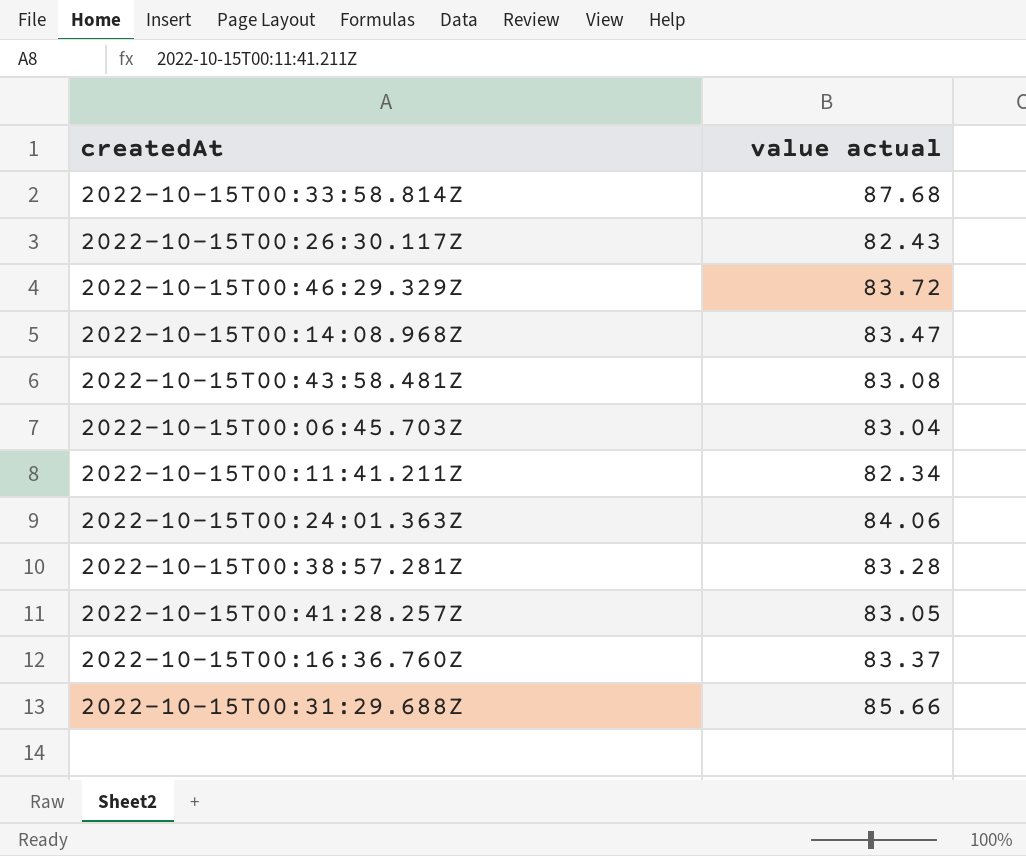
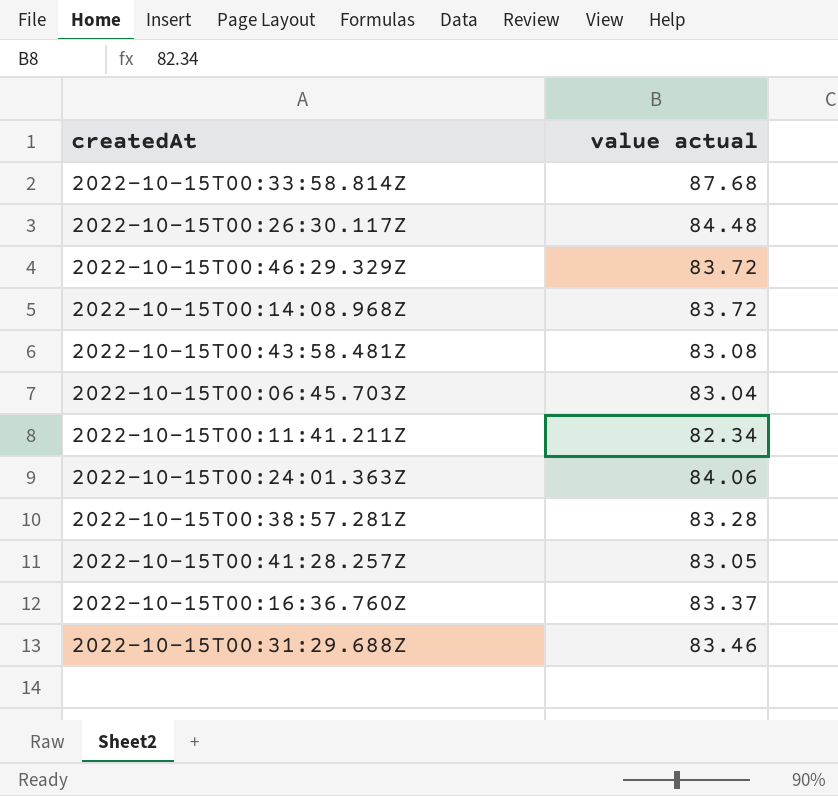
2022-10-15T00:26:30.117Z | value actual: 82.43 -> 84.48
2022-10-15T00:14:08.968Z | value actual: 83.47 -> 83.72
2022-10-15T00:31:29.688Z | value actual: 85.66 -> 83.46

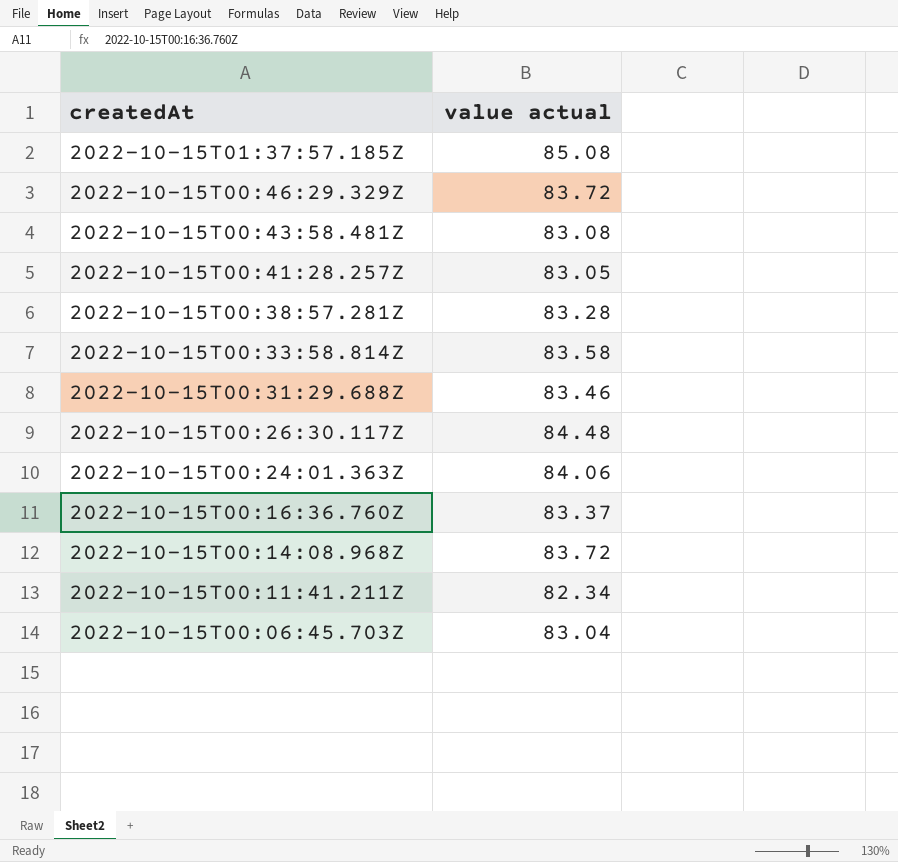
row order: none -> createdAt descending
row 2022-10-15T01:37:57.185Z: none -> 85.08
2022-10-15T00:33:58.814Z | value actual: 87.68 -> 83.58

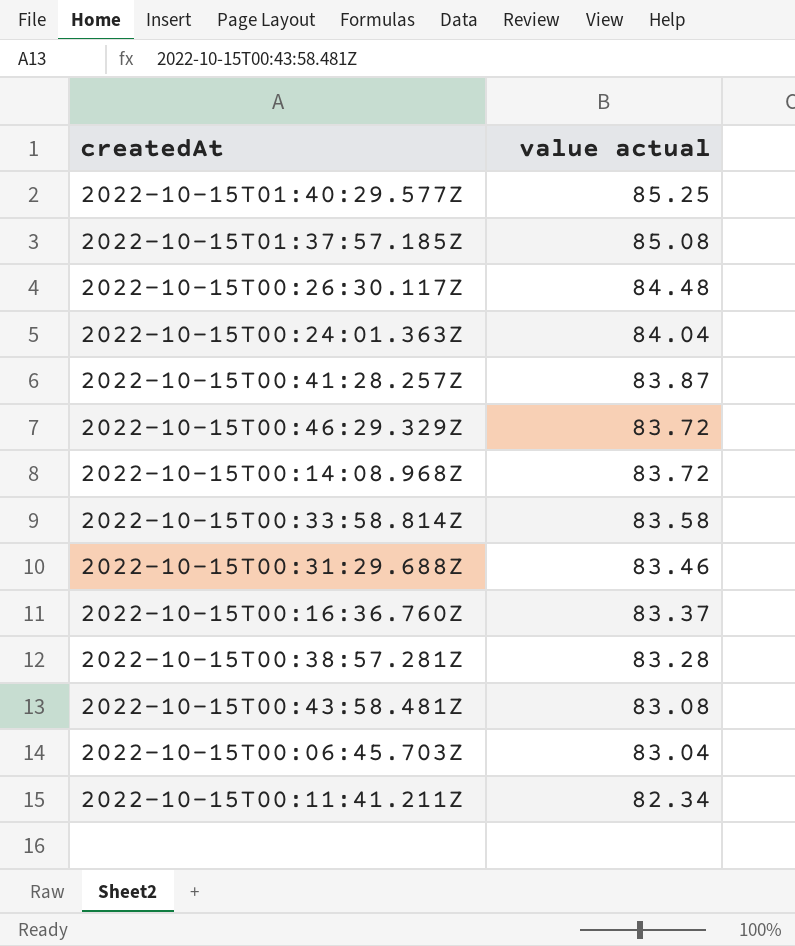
row order: createdAt descending -> value actual descending
row 2022-10-15T01:40:29.577Z: none -> 85.25
2022-10-15T00:24:01.363Z | value actual: 84.06 -> 84.04
2022-10-15T00:41:28.257Z | value actual: 83.05 -> 83.87

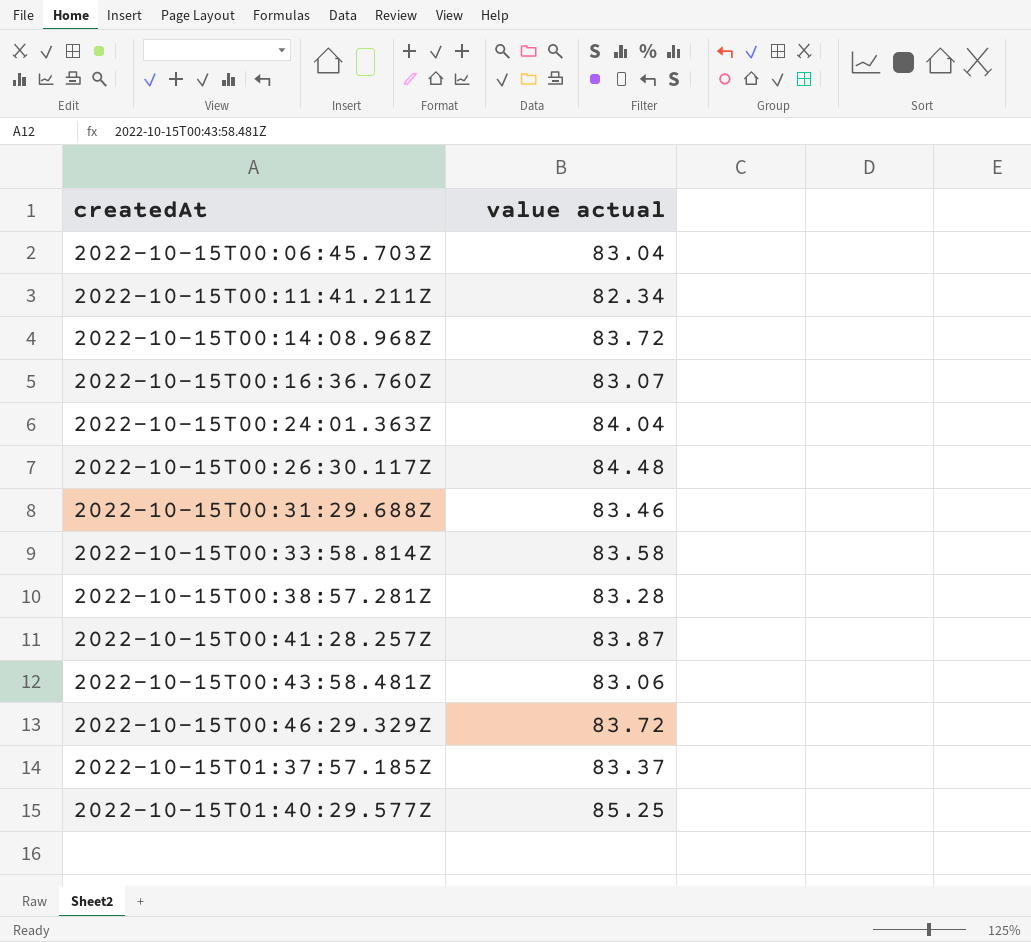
row order: value actual descending -> createdAt ascending
2022-10-15T00:16:36.760Z | value actual: 83.37 -> 83.07
2022-10-15T00:43:58.481Z | value actual: 83.08 -> 83.06
2022-10-15T01:37:57.185Z | value actual: 85.08 -> 83.37

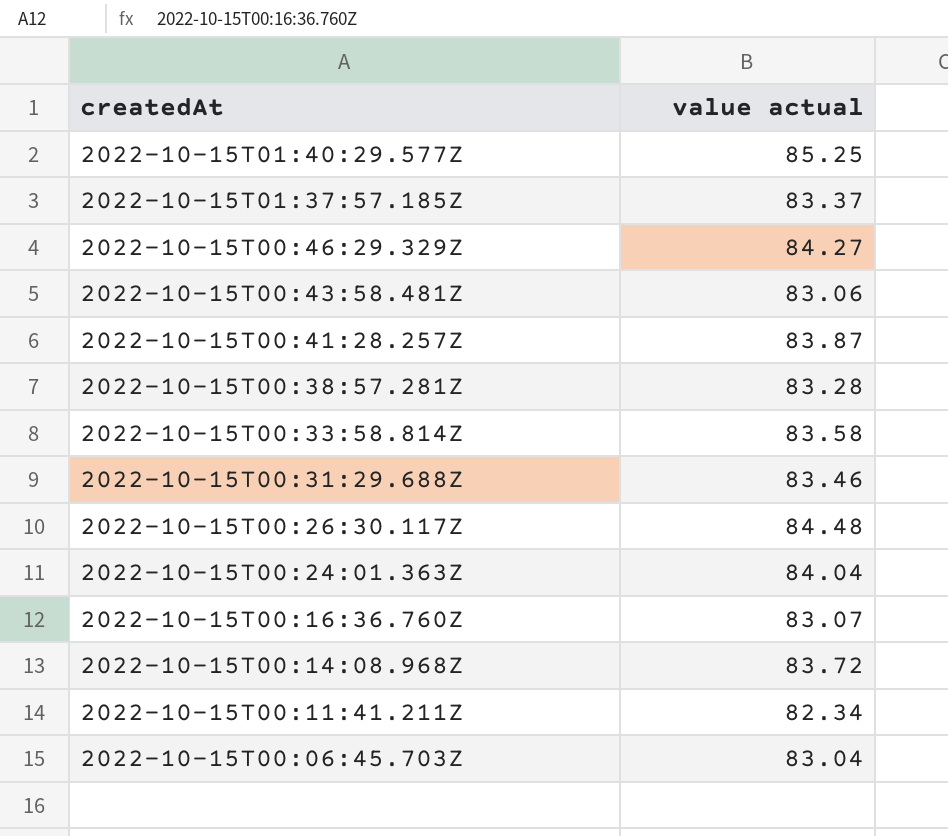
row order: createdAt ascending -> createdAt descending
2022-10-15T00:46:29.329Z | value actual: 83.72 -> 84.27

